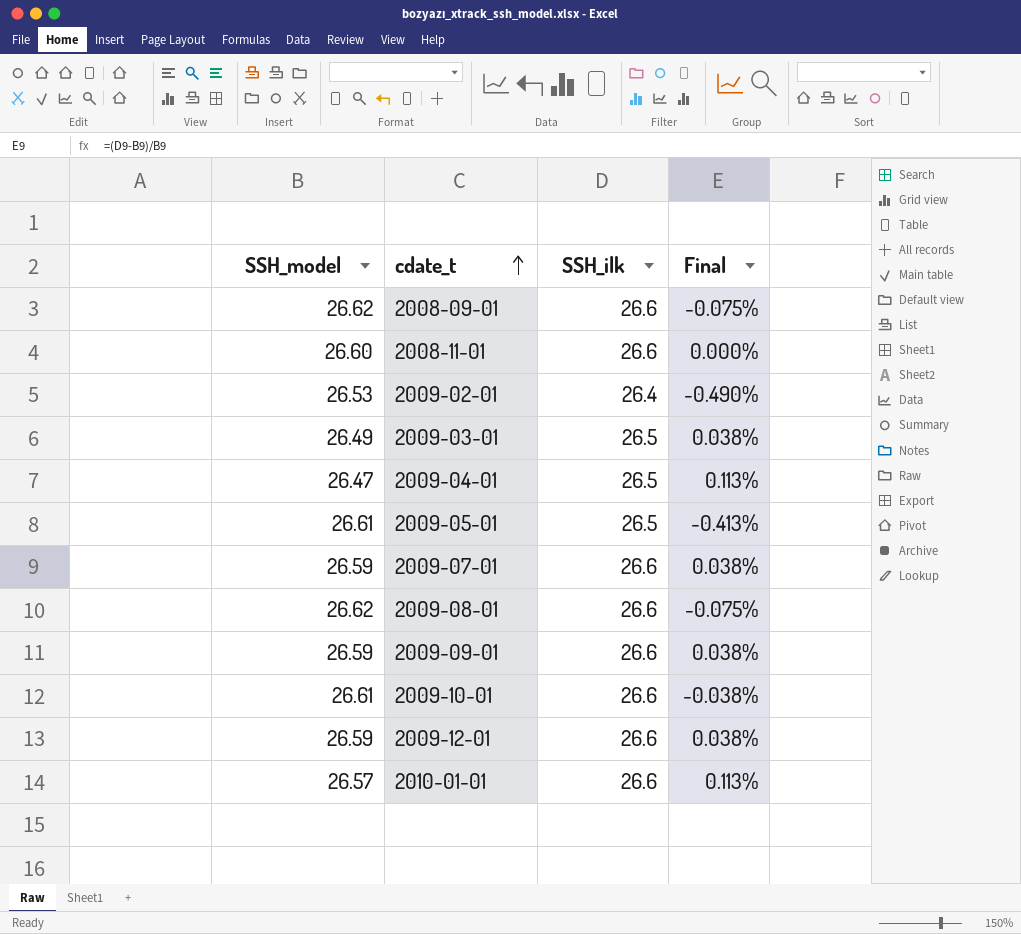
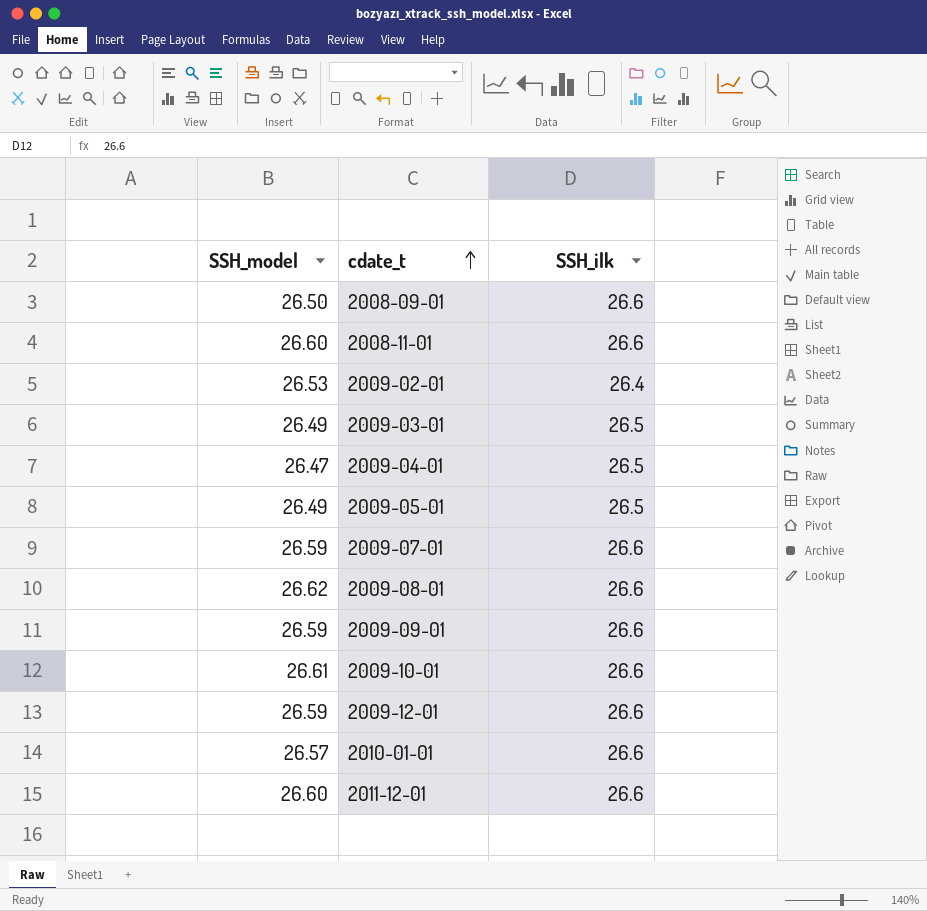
column Final | formula: ([SSH_ilk] - [SSH_model]) / [SSH_model] -> none
2008-09-01 | SSH_model: 26.62 -> 26.50
2009-05-01 | SSH_model: 26.61 -> 26.49
row 2011-12-01: none -> 26.60 | 26.6

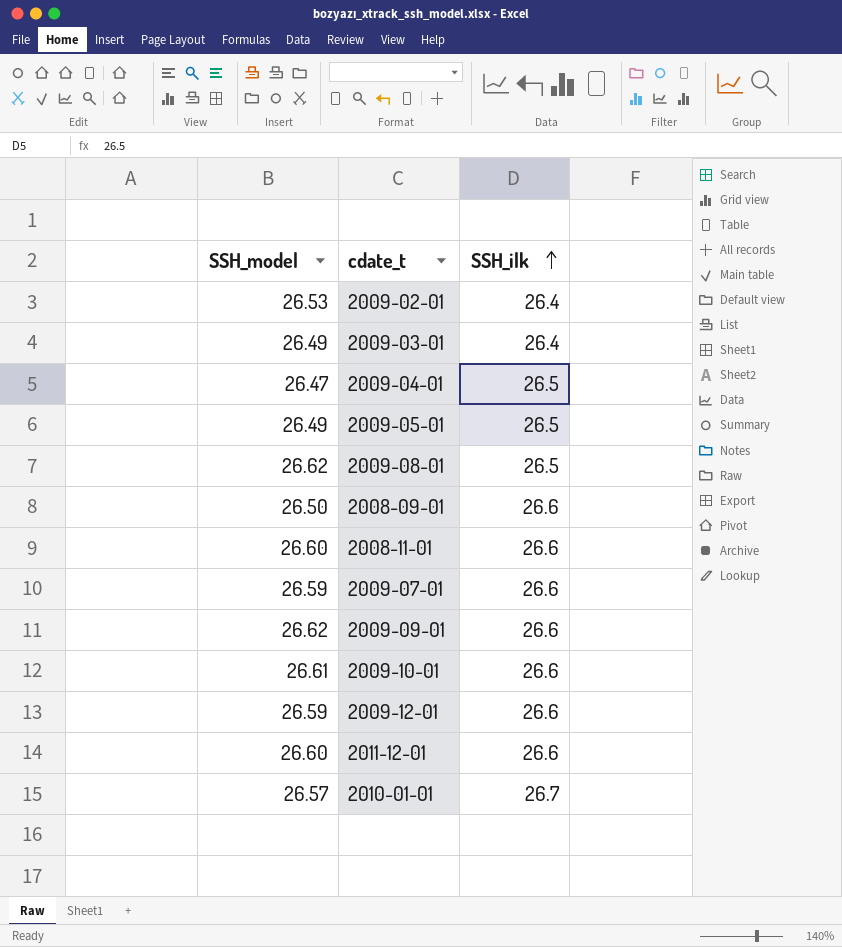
row order: cdate_t ascending -> SSH_ilk ascending
2009-03-01 | SSH_ilk: 26.5 -> 26.4
2009-08-01 | SSH_ilk: 26.6 -> 26.5
2009-09-01 | SSH_model: 26.59 -> 26.62
2010-01-01 | SSH_ilk: 26.6 -> 26.7

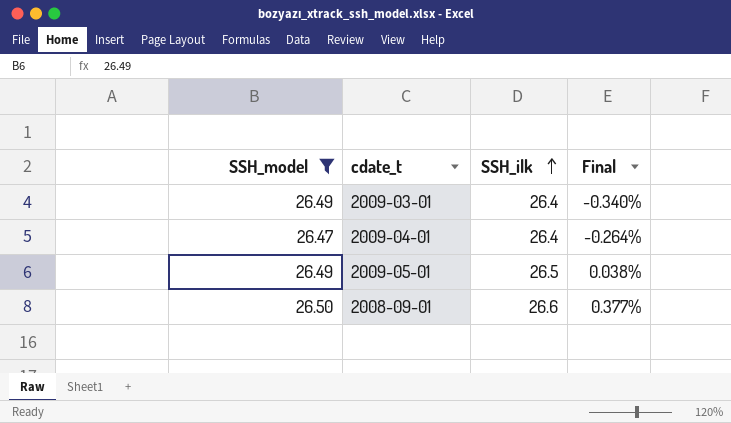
filter: none -> SSH_model <= 26.50
column Final | formula: none -> ([SSH_ilk] - [SSH_model]) / [SSH_model]
2009-04-01 | SSH_ilk: 26.5 -> 26.4

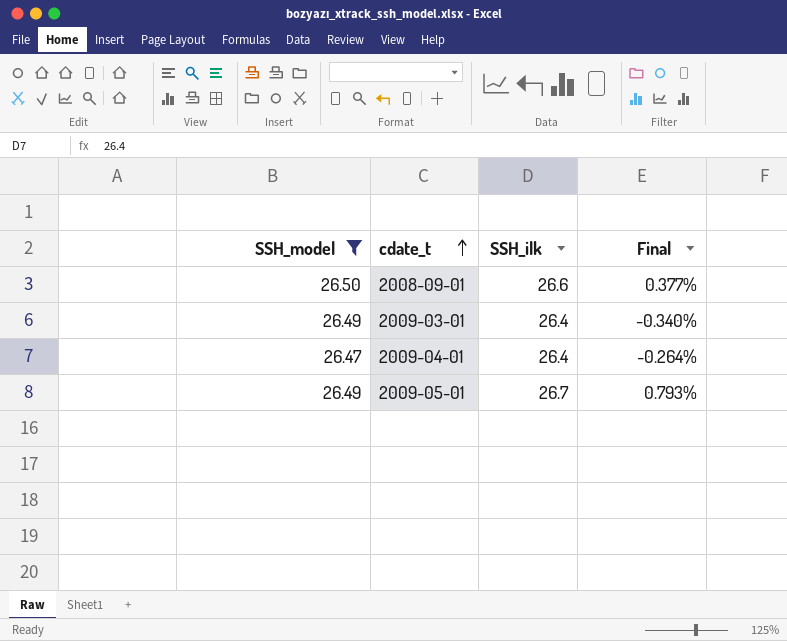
row order: SSH_ilk ascending -> cdate_t ascending
2009-05-01 | SSH_ilk: 26.5 -> 26.7
2009-05-01 | Final: 0.038% -> 0.793%

